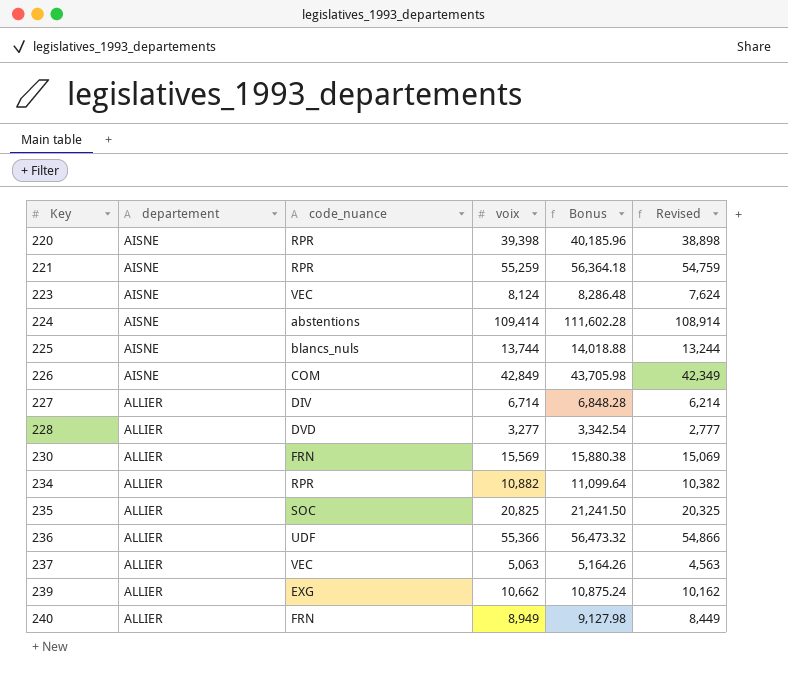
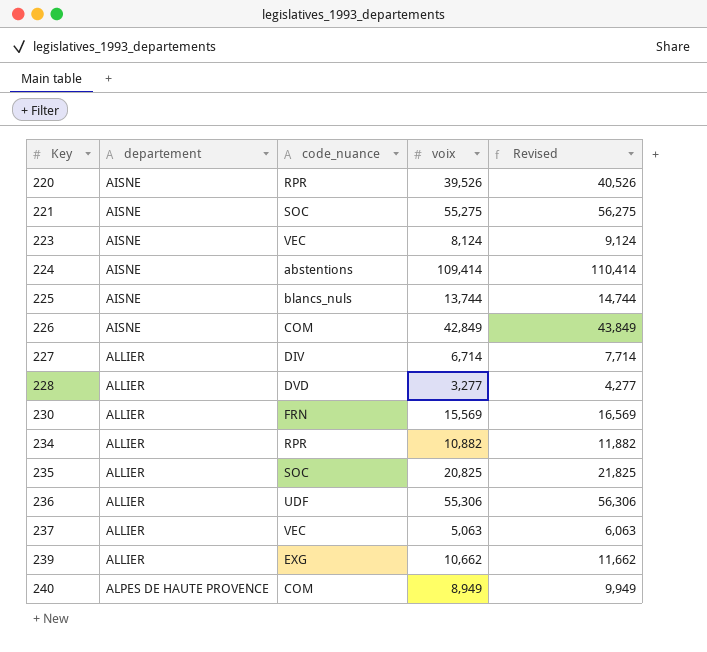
column Bonus | formula: [voix] * 1.02 -> none
column Revised | formula: [voix] - 500 -> [voix] + 1000
220 | voix: 39,398 -> 39,526
221 | code_nuance: RPR -> SOC
221 | voix: 55,259 -> 55,275
236 | voix: 55,366 -> 55,306
240 | departement: ALLIER -> ALPES DE HAUTE PROVENCE
240 | code_nuance: FRN -> COM

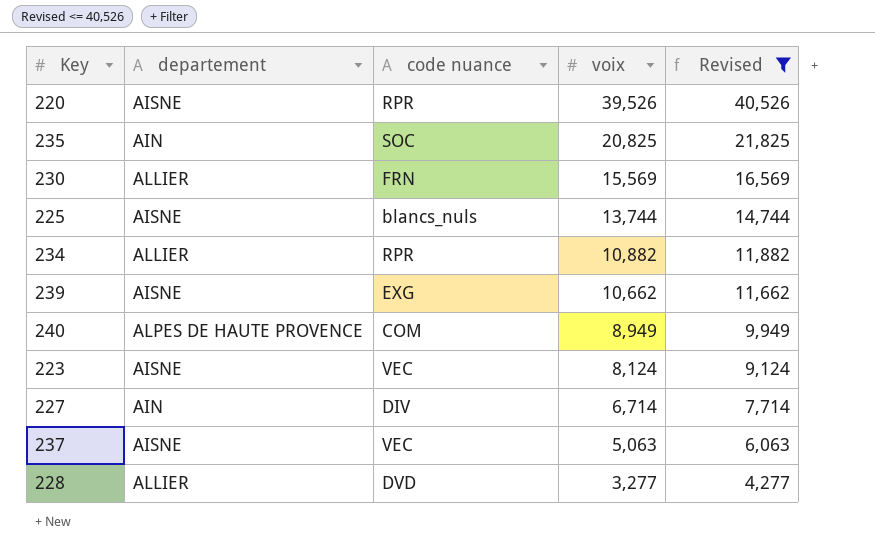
filter: none -> Revised <= 40,526
row order: Key ascending -> voix descending
column name: code_nuance -> code nuance
235 | departement: ALLIER -> AIN
239 | departement: ALLIER -> AISNE
227 | departement: ALLIER -> AIN
237 | departement: ALLIER -> AISNE

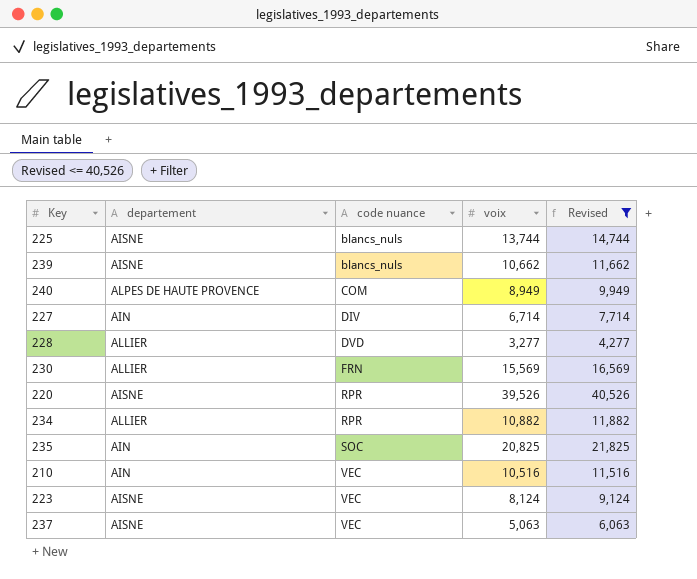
row order: voix descending -> code nuance ascending
239 | code nuance: EXG -> blancs_nuls
row 210: none -> AIN | VEC | 10,516 | 11,516

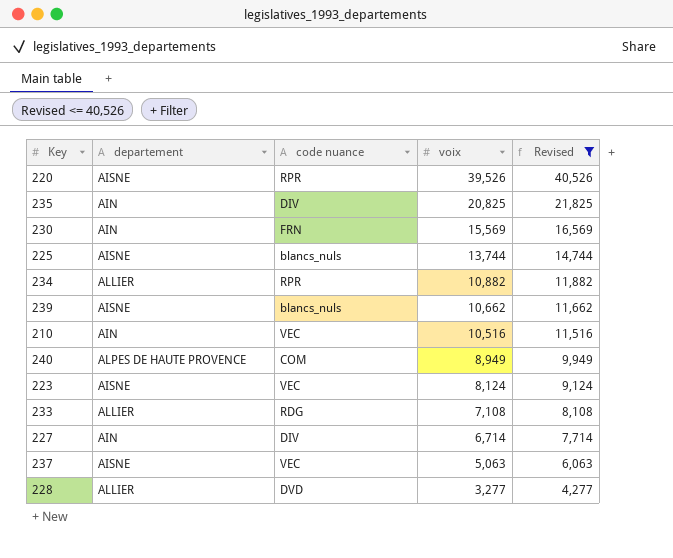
row order: code nuance ascending -> voix descending
235 | code nuance: SOC -> DIV
230 | departement: ALLIER -> AIN
row 233: none -> ALLIER | RDG | 7,108 | 8,108

